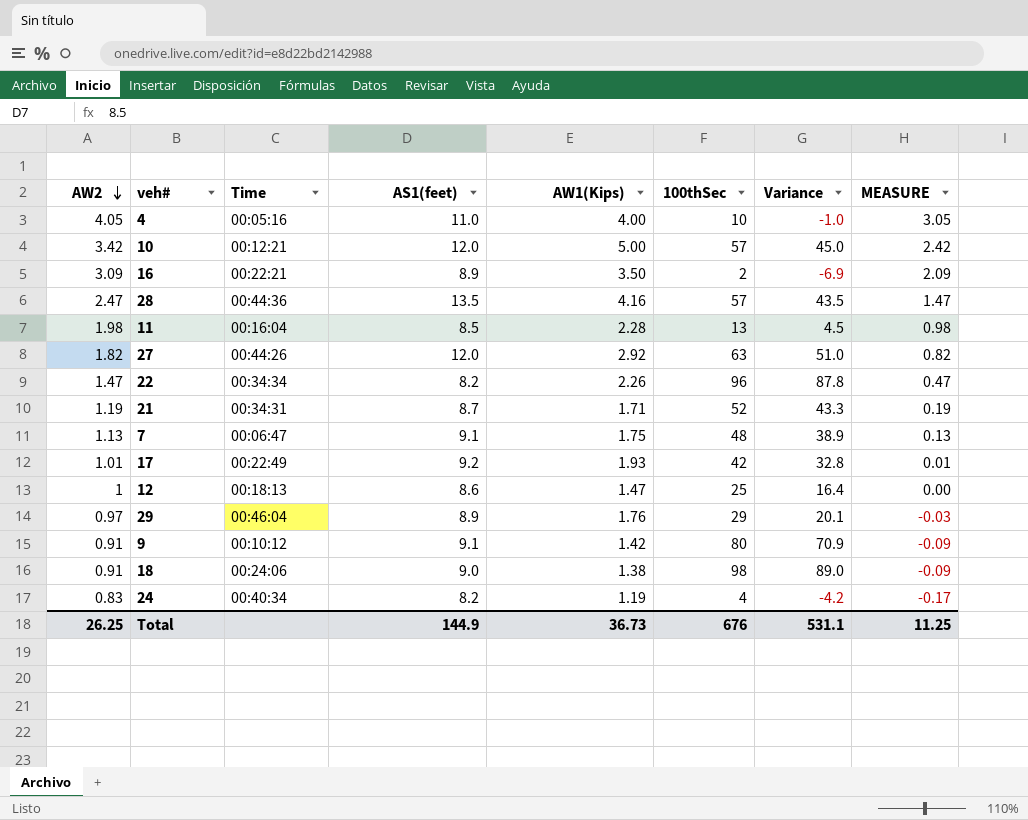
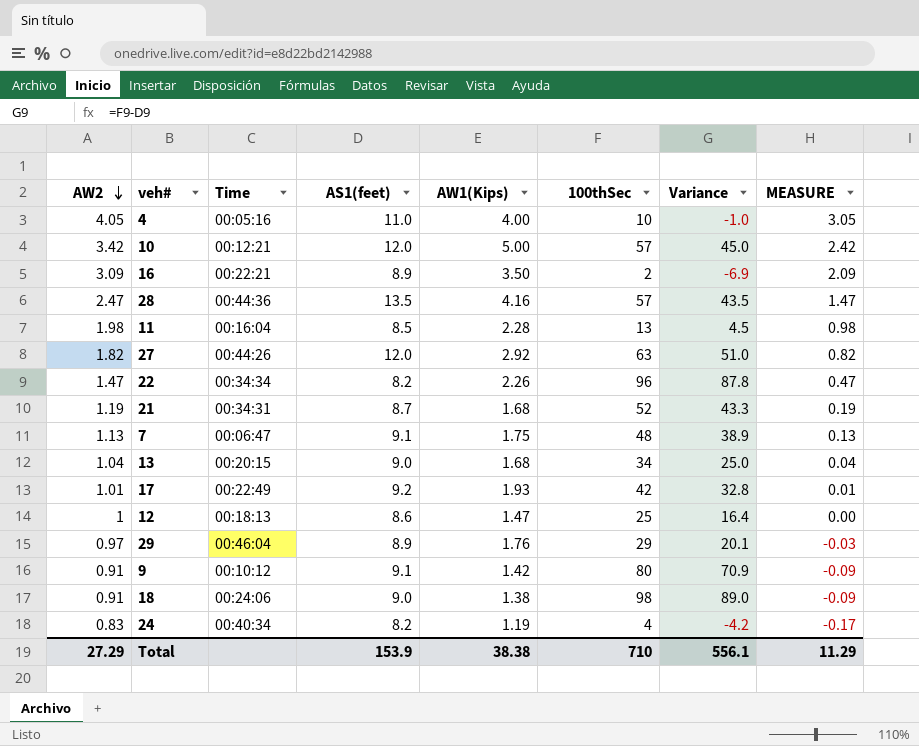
21 | AW1(Kips): 1.71 -> 1.68
row 13: none -> 1.04 | 00:20:15 | 9.0 | 1.68 | 34 | 25.0 | 0.04
Total | AW2: 26.25 -> 27.29
Total | AS1(feet): 144.9 -> 153.9
Total | AW1(Kips): 36.73 -> 38.38
Total | 100thSec: 676 -> 710
Total | Variance: 531.1 -> 556.1
Total | MEASURE: 11.25 -> 11.29

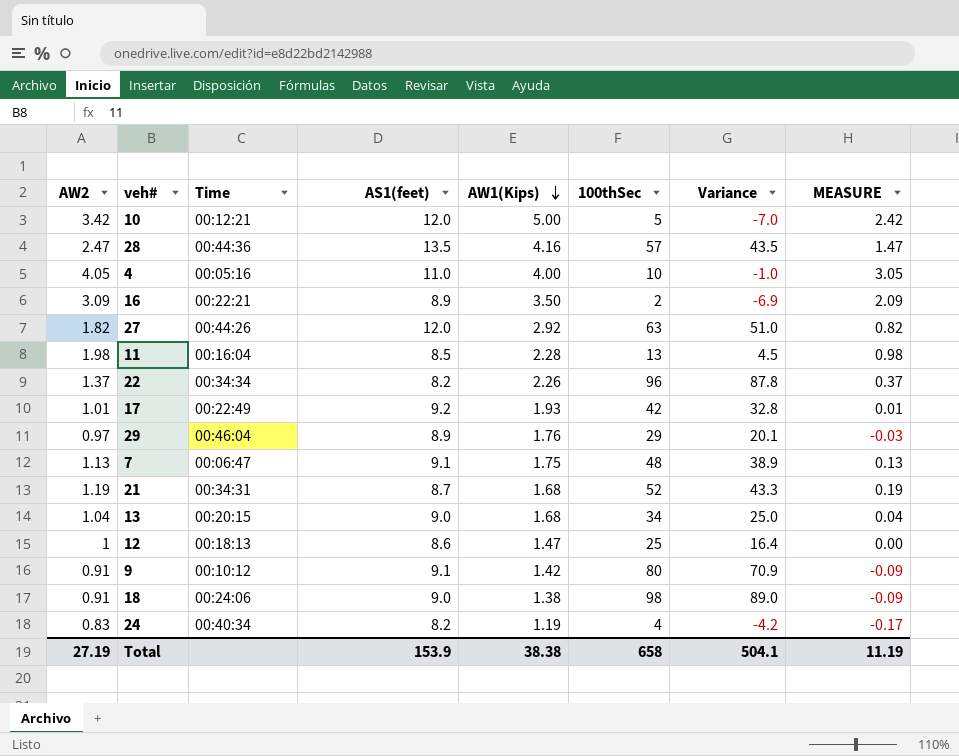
row order: AW2 descending -> AW1(Kips) descending
10 | 100thSec: 57 -> 5
10 | Variance: 45.0 -> -7.0
22 | AW2: 1.47 -> 1.37
22 | MEASURE: 0.47 -> 0.37
Total | AW2: 27.29 -> 27.19
Total | 100thSec: 710 -> 658
Total | Variance: 556.1 -> 504.1
Total | MEASURE: 11.29 -> 11.19

